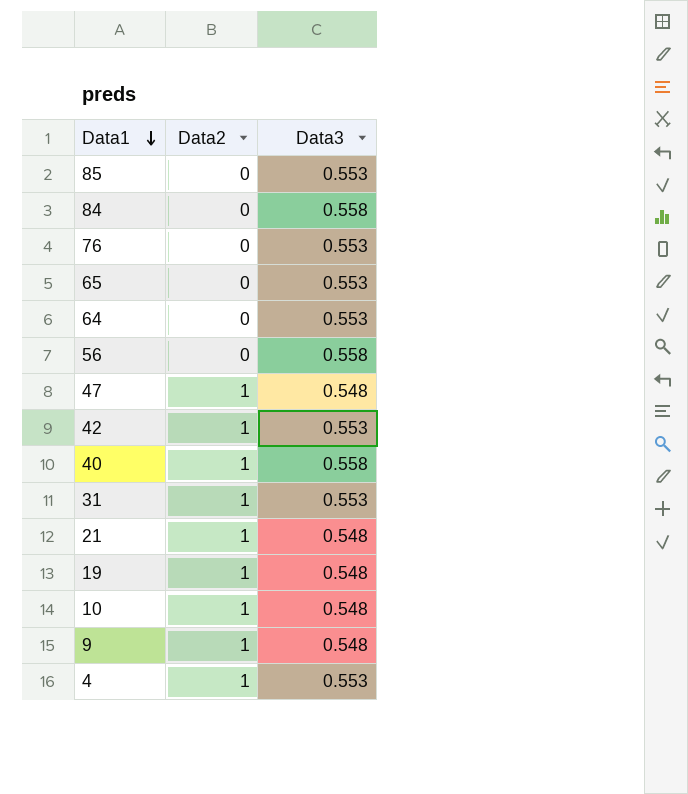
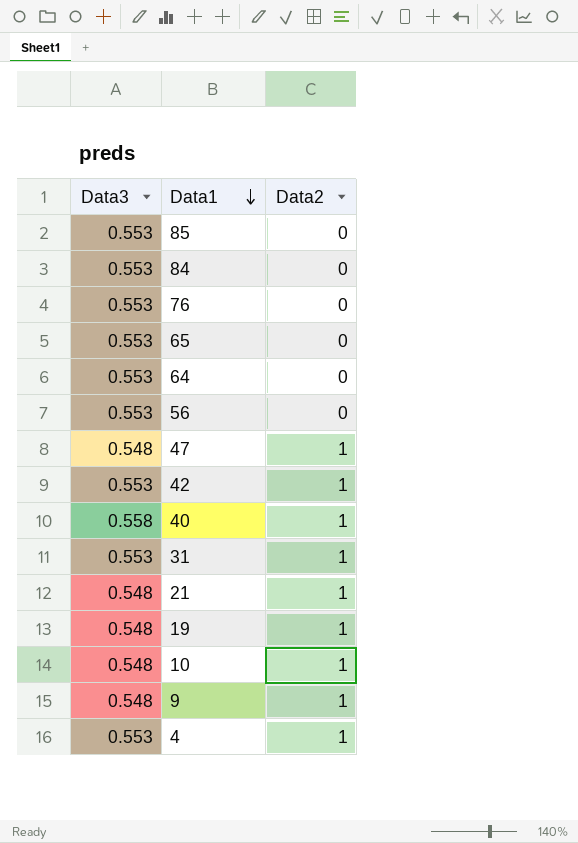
column Data3 | position: 3 -> 1
84 | Data3: 0.558 -> 0.553
56 | Data3: 0.558 -> 0.553

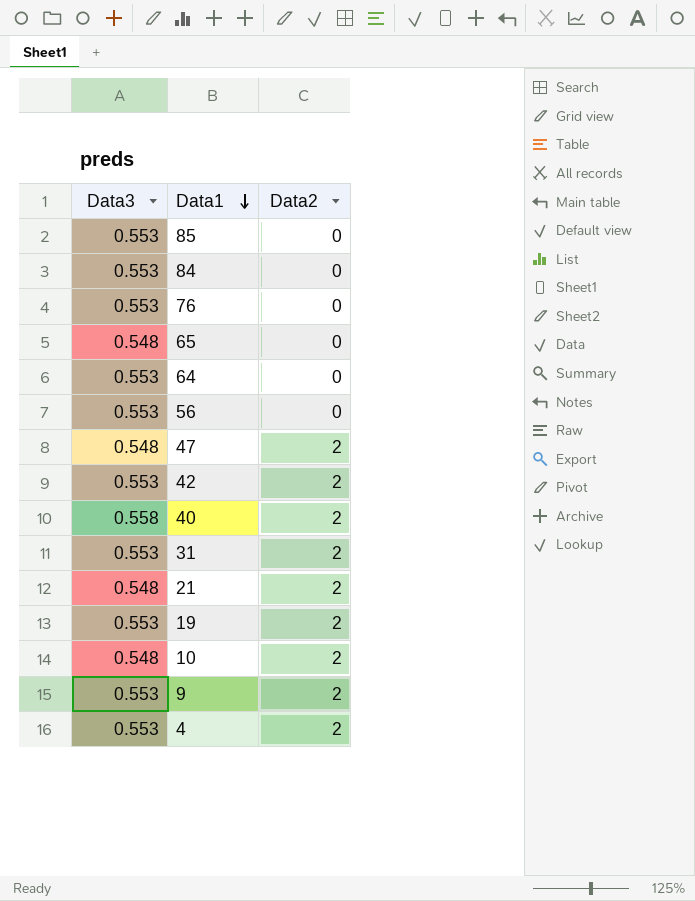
65 | Data3: 0.553 -> 0.548
47 | Data2: 1 -> 2
42 | Data2: 1 -> 2
40 | Data2: 1 -> 2
31 | Data2: 1 -> 2
21 | Data2: 1 -> 2
19 | Data3: 0.548 -> 0.553
19 | Data2: 1 -> 2
10 | Data2: 1 -> 2
9 | Data3: 0.548 -> 0.553
9 | Data2: 1 -> 2
4 | Data2: 1 -> 2

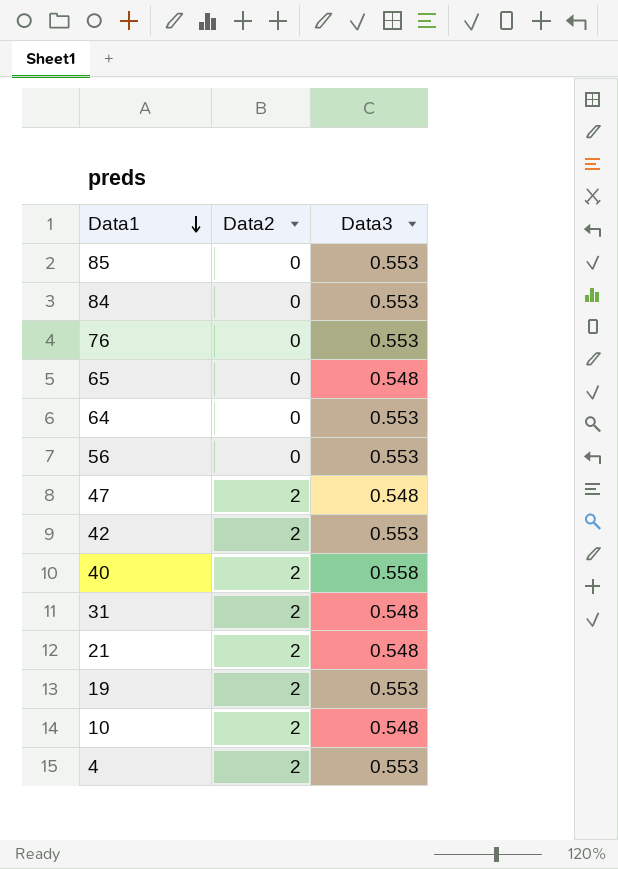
column Data3 | position: 1 -> 3
row 9: 0.553 | 2 -> none
31 | Data3: 0.553 -> 0.548

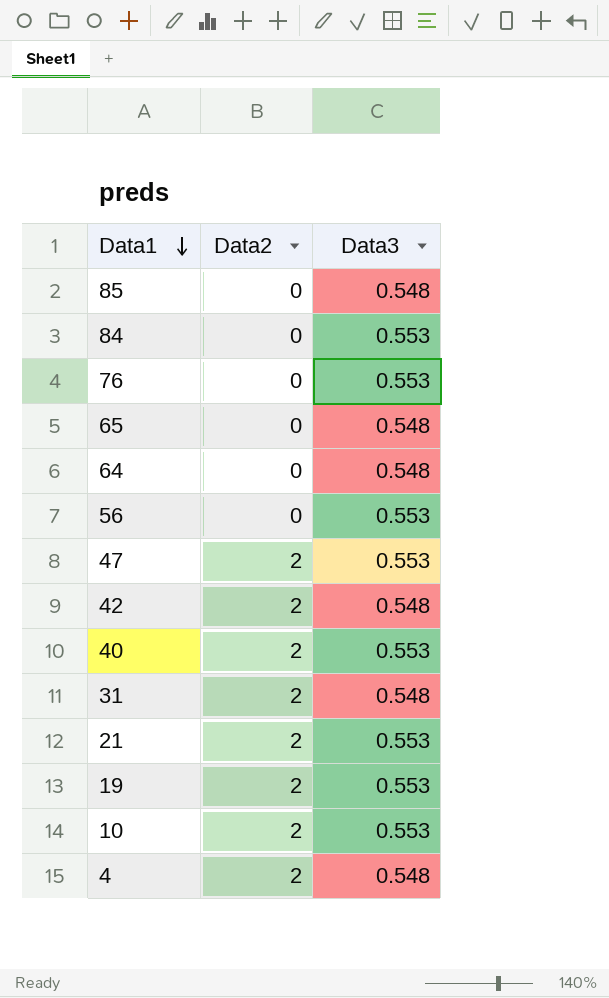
85 | Data3: 0.553 -> 0.548
64 | Data3: 0.553 -> 0.548
47 | Data3: 0.548 -> 0.553
42 | Data3: 0.553 -> 0.548
40 | Data3: 0.558 -> 0.553
21 | Data3: 0.548 -> 0.553
10 | Data3: 0.548 -> 0.553
4 | Data3: 0.553 -> 0.548

